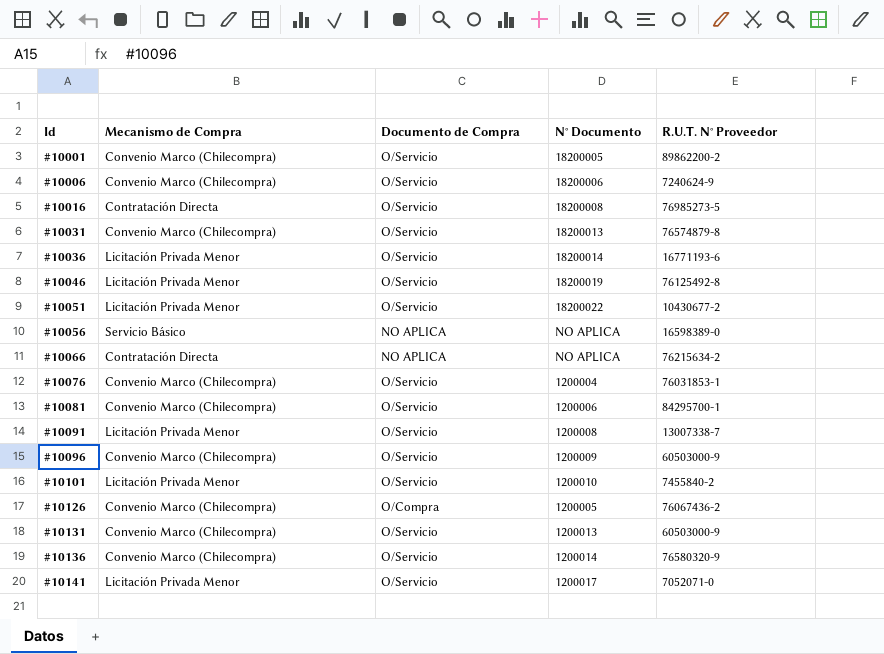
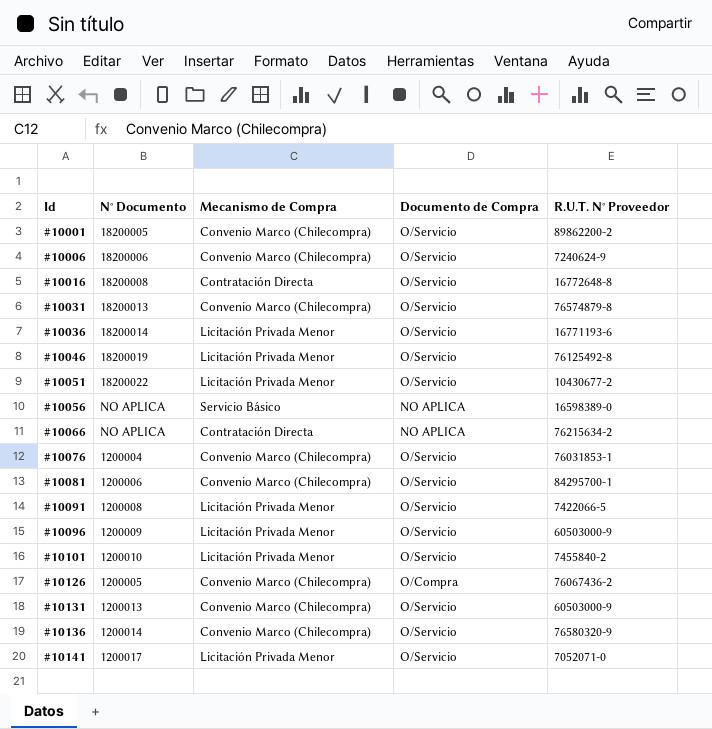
column N° Documento | position: 4 -> 2
#10016 | R.U.T. N° Proveedor: 76985273-5 -> 16772648-8
#10091 | R.U.T. N° Proveedor: 13007338-7 -> 7422066-5
#10096 | Mecanismo de Compra: Convenio Marco (Chilecompra) -> Licitación Privada Menor

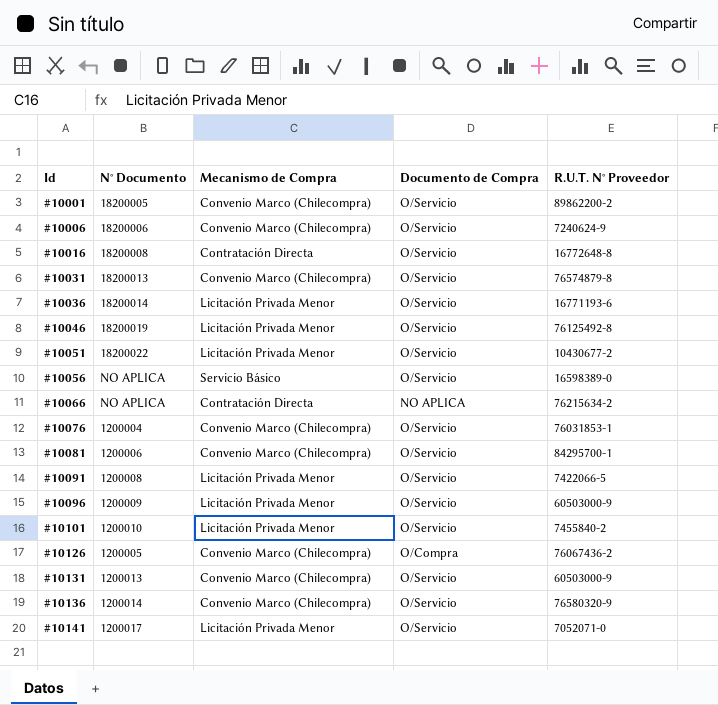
#10056 | Documento de Compra: NO APLICA -> O/Servicio

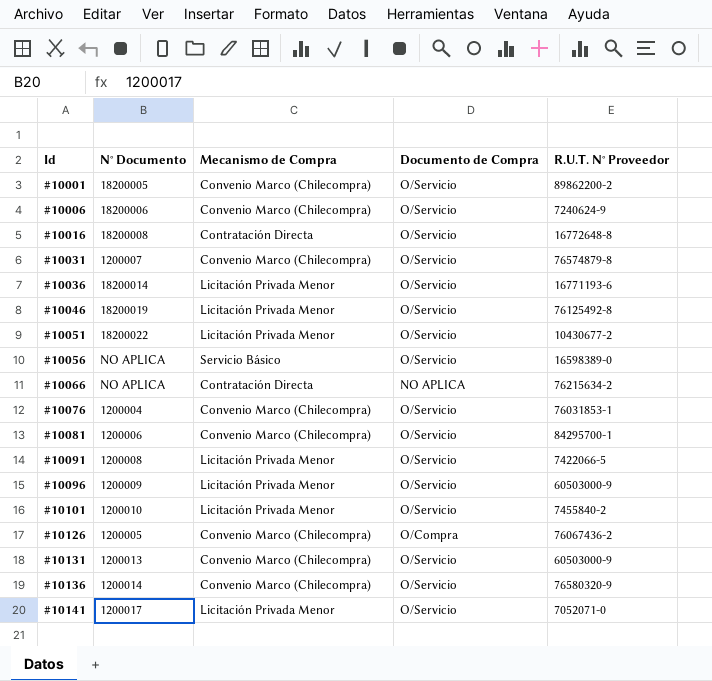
#10031 | N° Documento: 18200013 -> 1200007

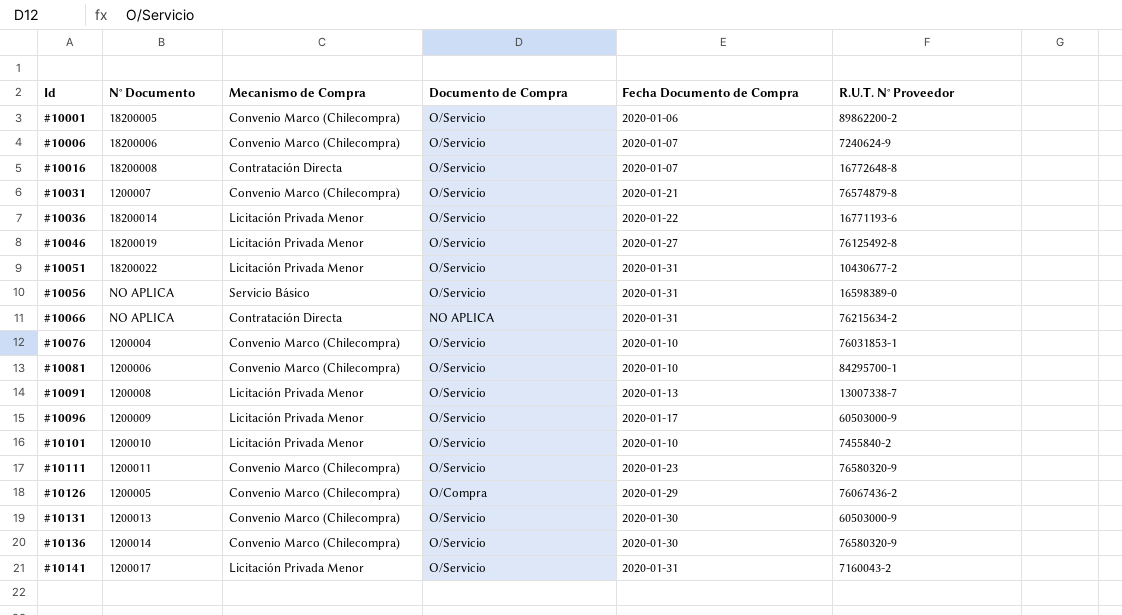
column Fecha Documento de Compra | position: none -> 5
#10091 | R.U.T. N° Proveedor: 7422066-5 -> 13007338-7
row #10111: none -> 1200011 | Convenio Marco (Chilecompra) | O/Servicio | 2020-01-23 | 76580320-9
#10141 | R.U.T. N° Proveedor: 7052071-0 -> 7160043-2

